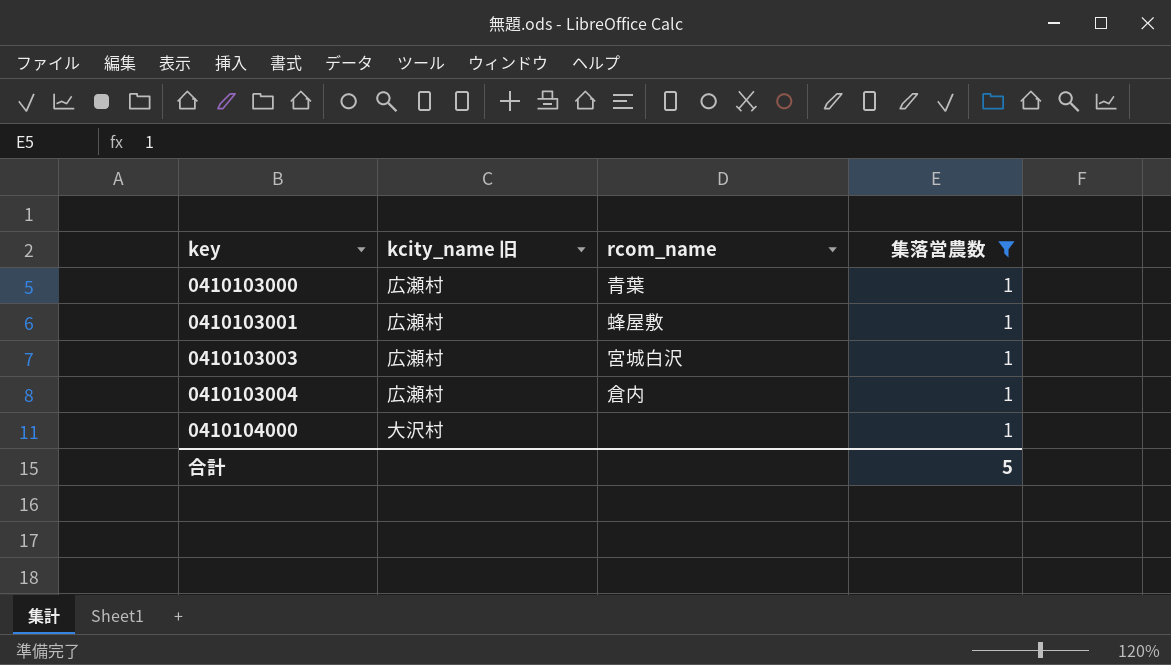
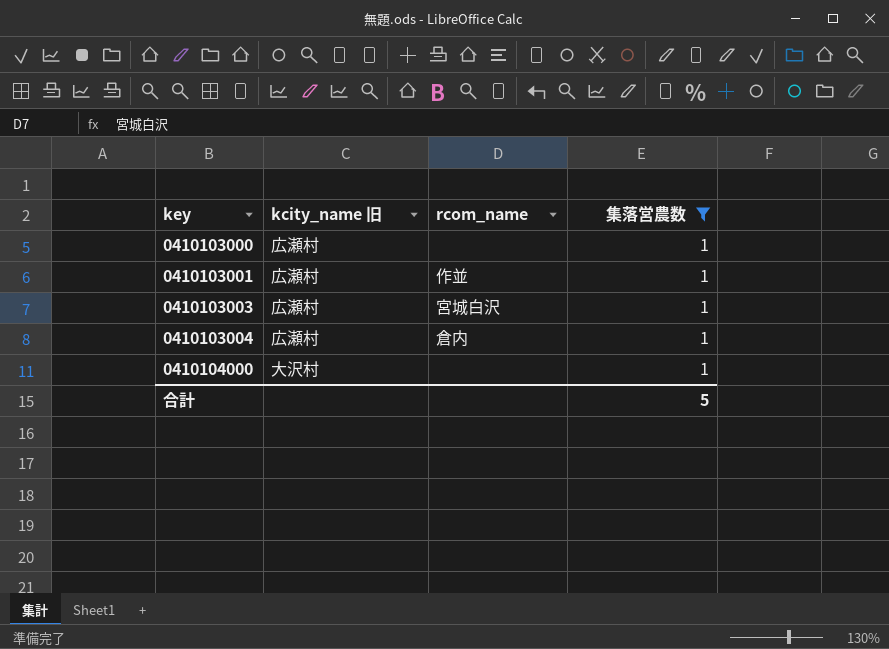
0410103000 | rcom_name: 青葉 -> none
0410103001 | rcom_name: 蜂屋敷 -> 作並

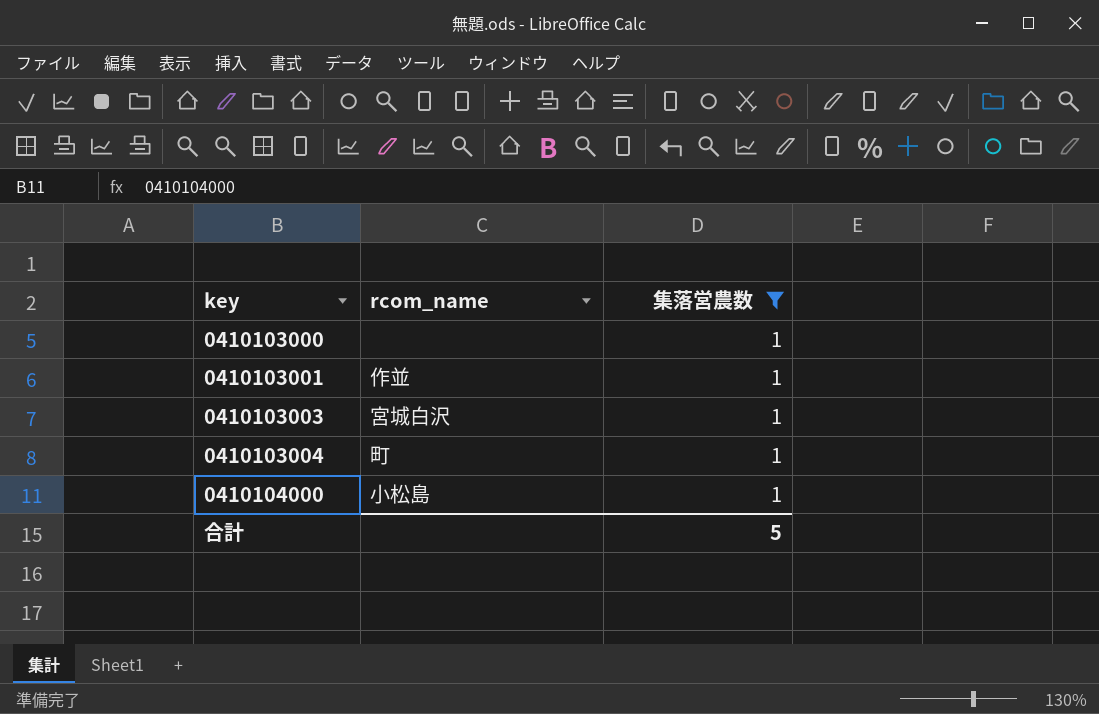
column kcity_name 旧 | position: 2 -> none
0410103004 | rcom_name: 倉内 -> 町
0410104000 | rcom_name: none -> 小松島

